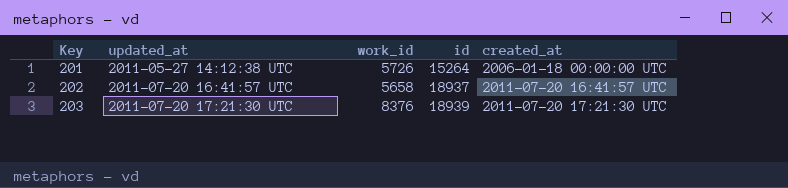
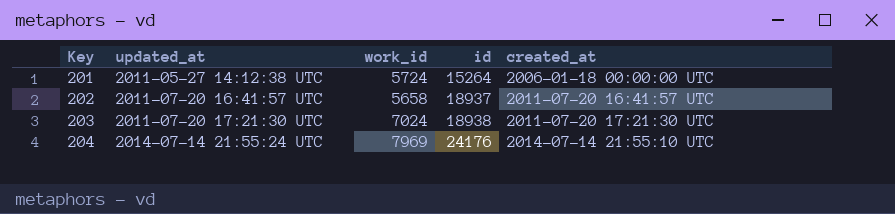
201 | work_id: 5726 -> 5724
203 | work_id: 8376 -> 7024
203 | id: 18939 -> 18938
row 204: none -> 2014-07-14 21:55:24 UTC | 7969 | 24176 | 2014-07-14 21:55:10 UTC

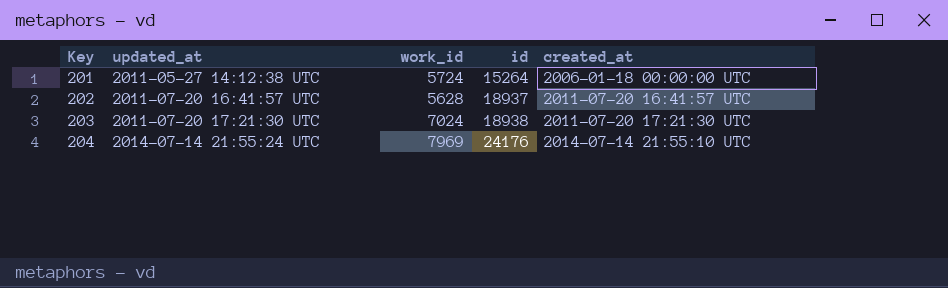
202 | work_id: 5658 -> 5628

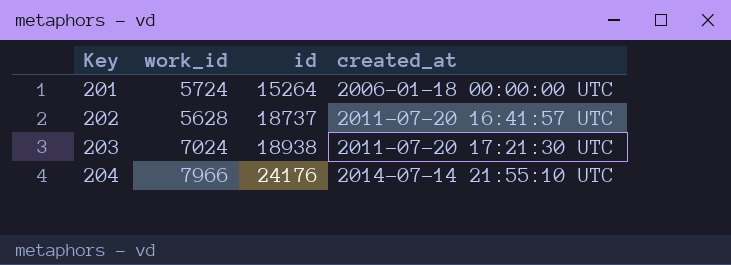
column updated_at | position: 2 -> none
202 | id: 18937 -> 18737
204 | work_id: 7969 -> 7966

